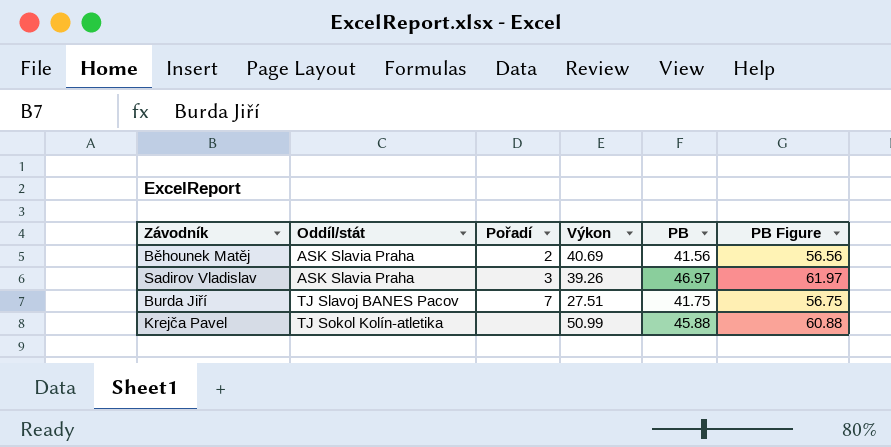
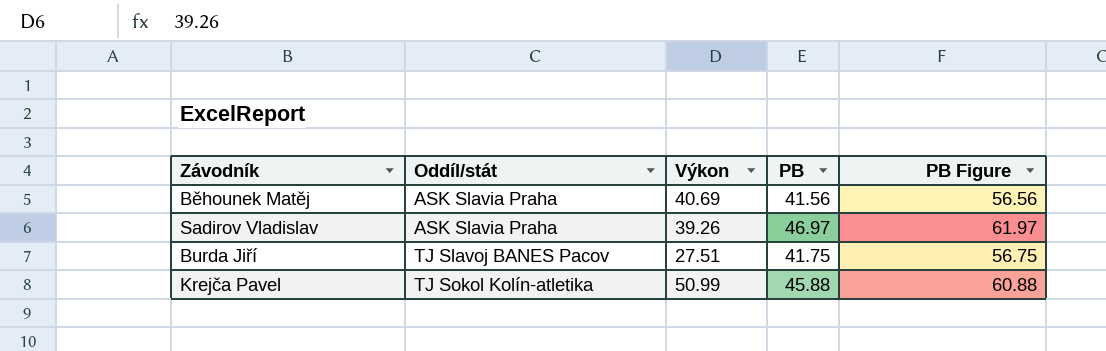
column Pořadí | position: 3 -> none

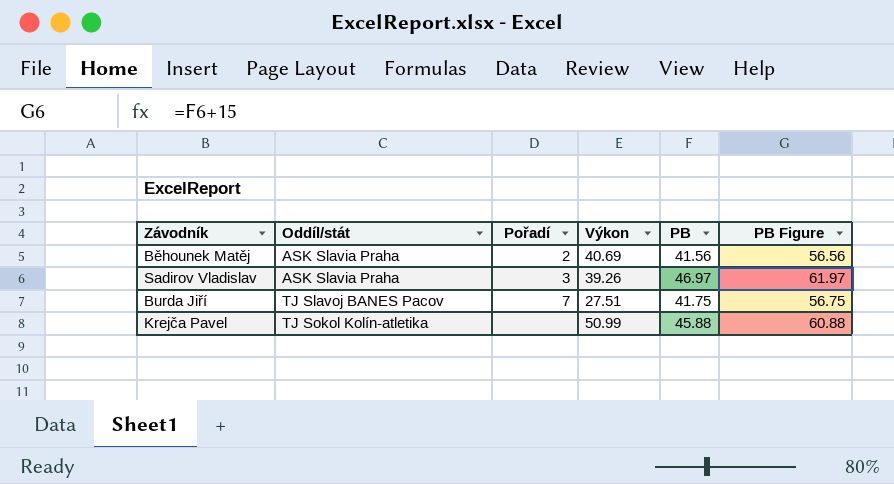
column Pořadí | position: none -> 3

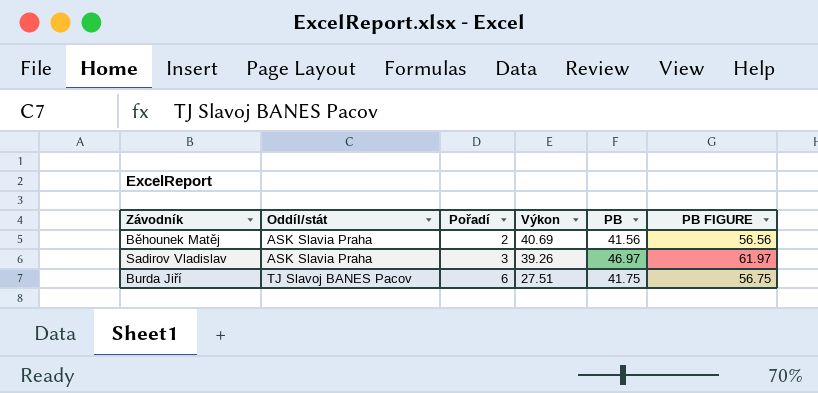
column name: PB Figure -> PB FIGURE
row Krejča Pavel: TJ Sokol Kolín-atletika | none | 50.99 | 45.88 | 60.88 -> none
Burda Jiří | Pořadí: 7 -> 6

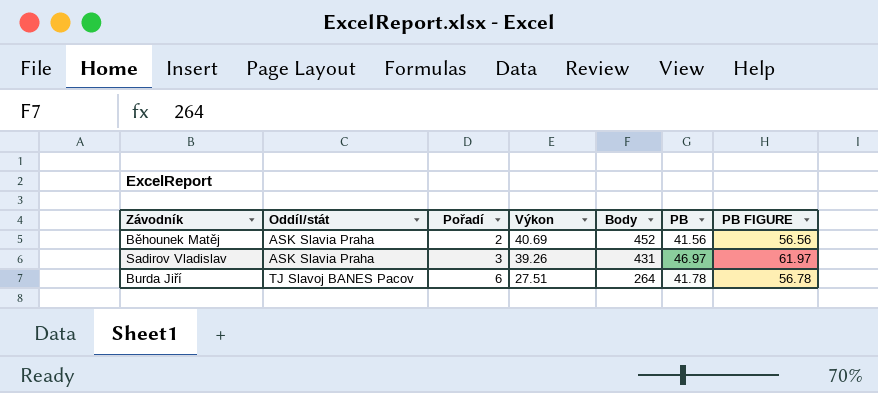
column Body | position: none -> 5
Burda Jiří | PB: 41.75 -> 41.78
Burda Jiří | PB FIGURE: 56.75 -> 56.78

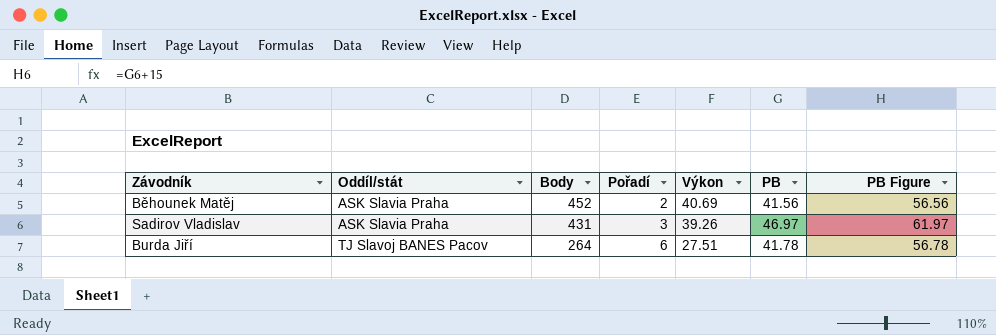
column Body | position: 5 -> 3
column name: PB FIGURE -> PB Figure

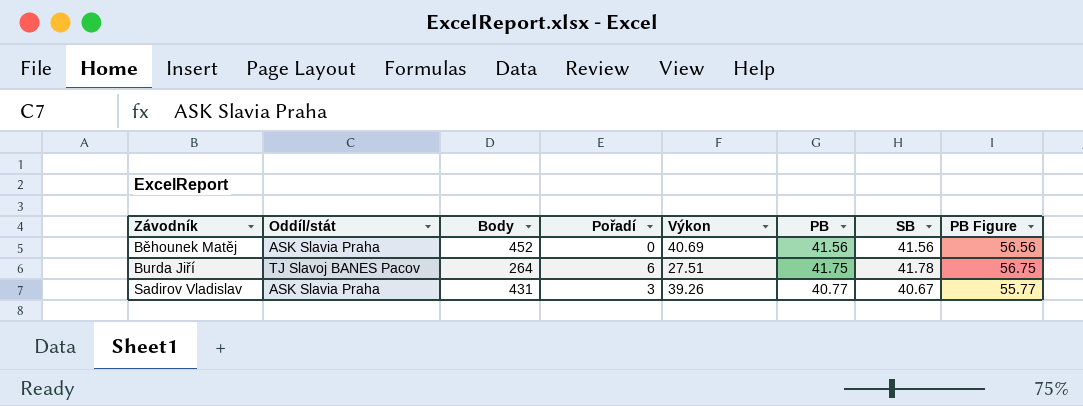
row order: Oddíl/stát ascending -> Závodník ascending
column SB | position: none -> 7
Běhounek Matěj | Pořadí: 2 -> 0
Burda Jiří | PB: 41.78 -> 41.75
Burda Jiří | PB Figure: 56.78 -> 56.75
Sadirov Vladislav | PB: 46.97 -> 40.77
Sadirov Vladislav | PB Figure: 61.97 -> 55.77

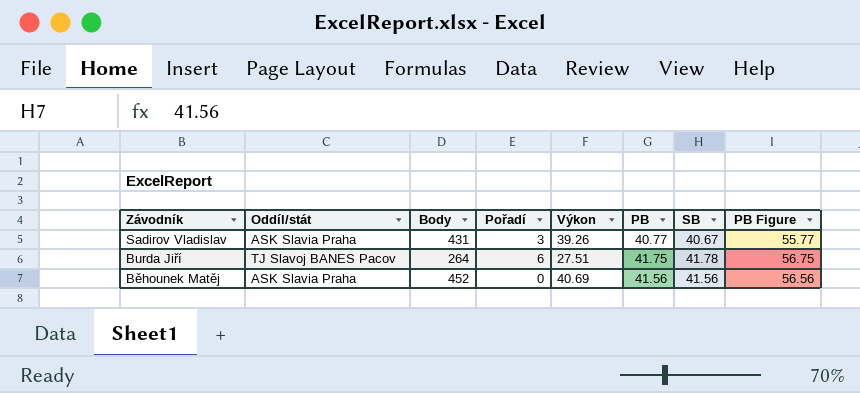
row order: Závodník ascending -> Závodník descending

